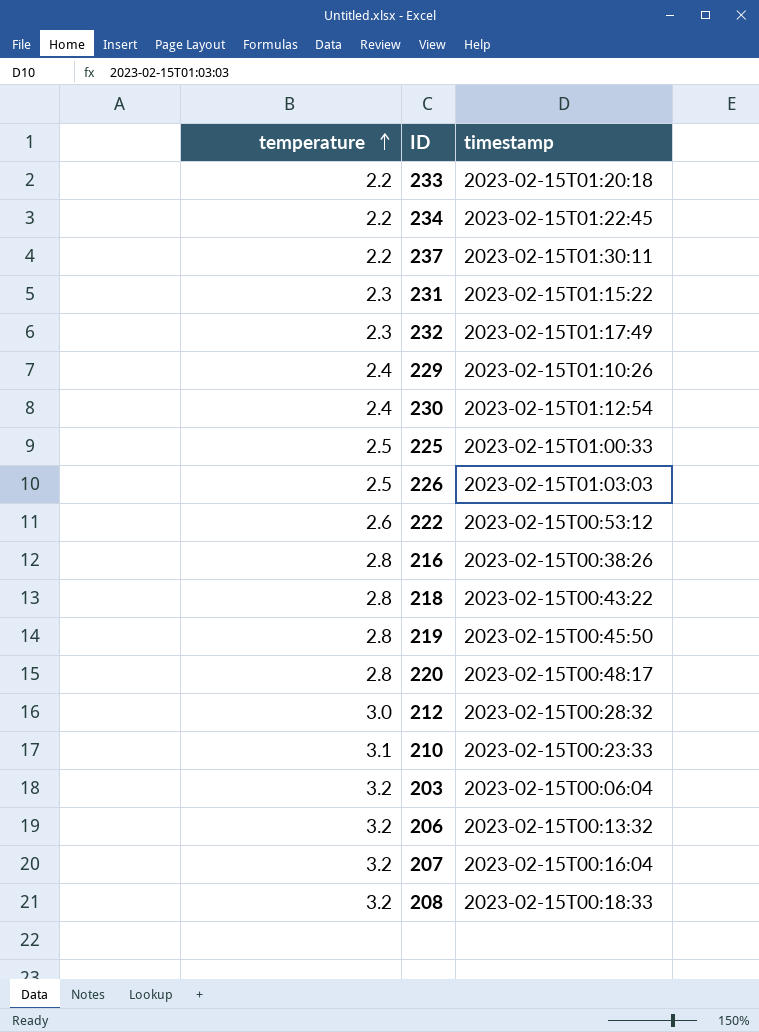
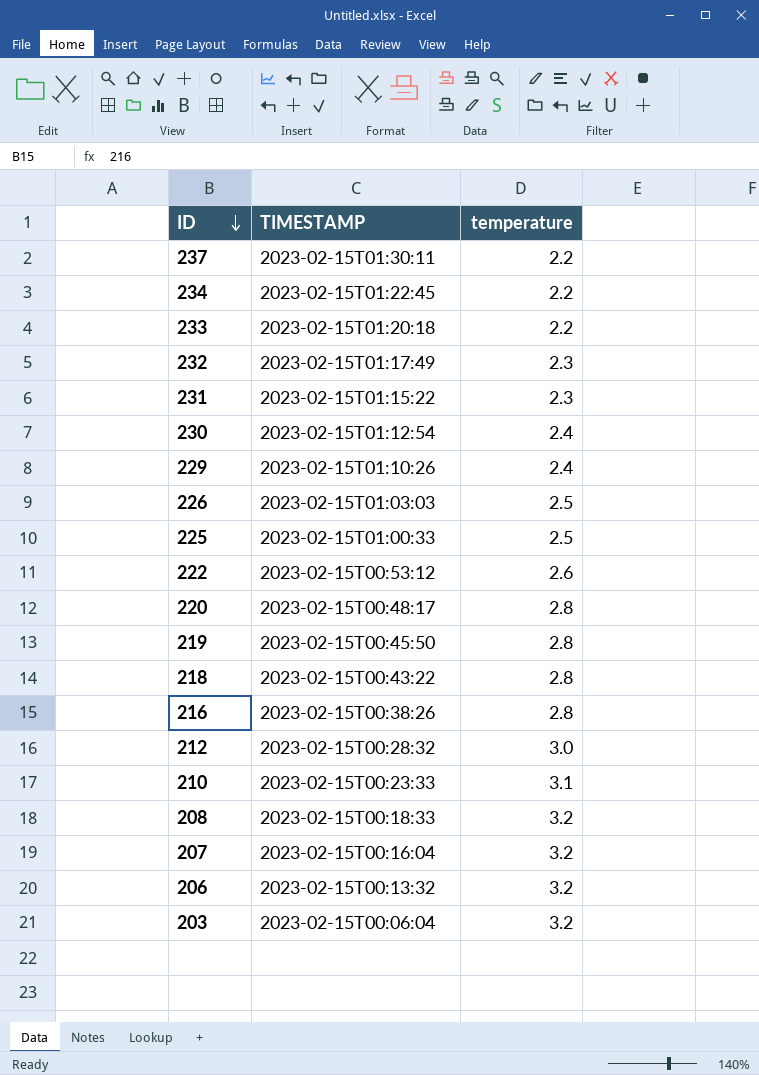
row order: temperature ascending -> ID descending
column name: timestamp -> TIMESTAMP
column temperature | position: 1 -> 3

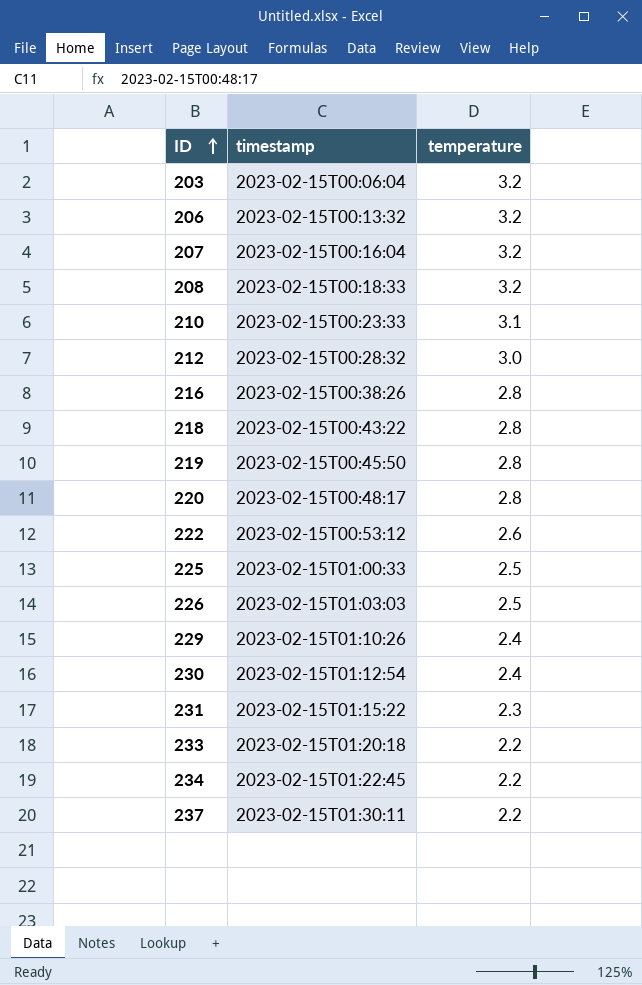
row order: ID descending -> ID ascending
column name: TIMESTAMP -> timestamp
row 232: 2023-02-15T01:17:49 | 2.3 -> none

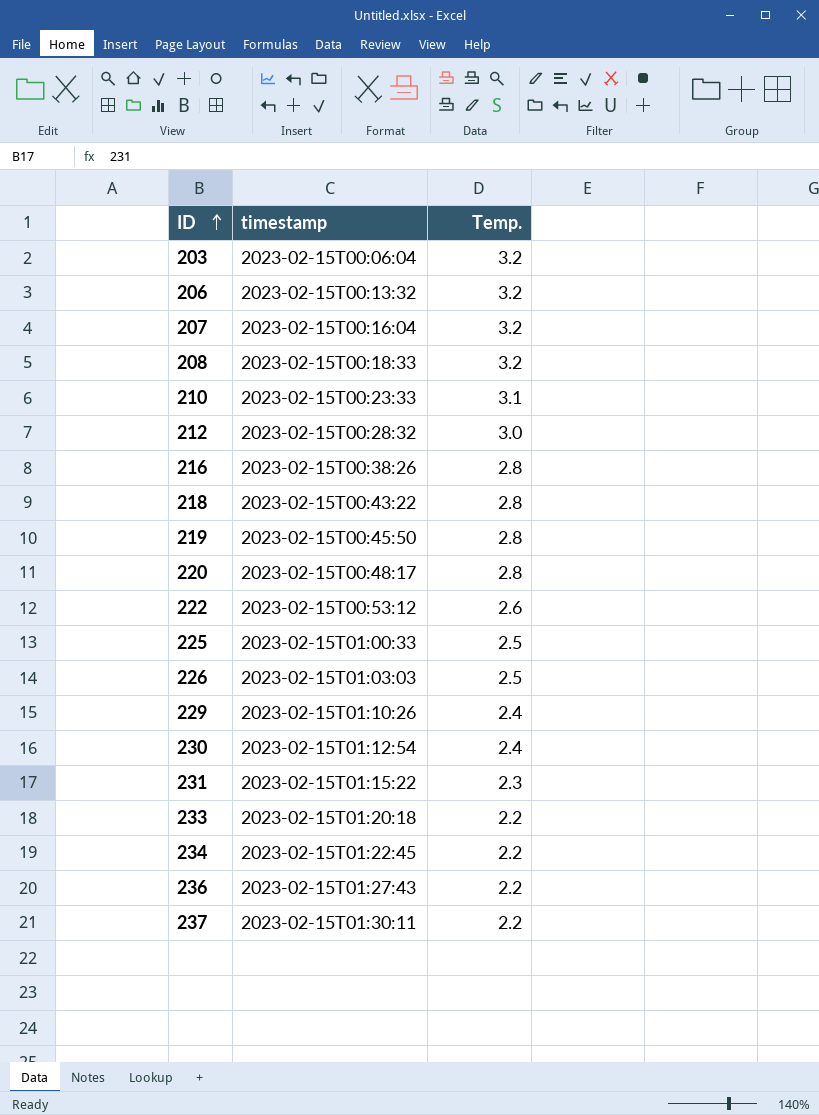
column name: temperature -> Temp.
row 236: none -> 2023-02-15T01:27:43 | 2.2

